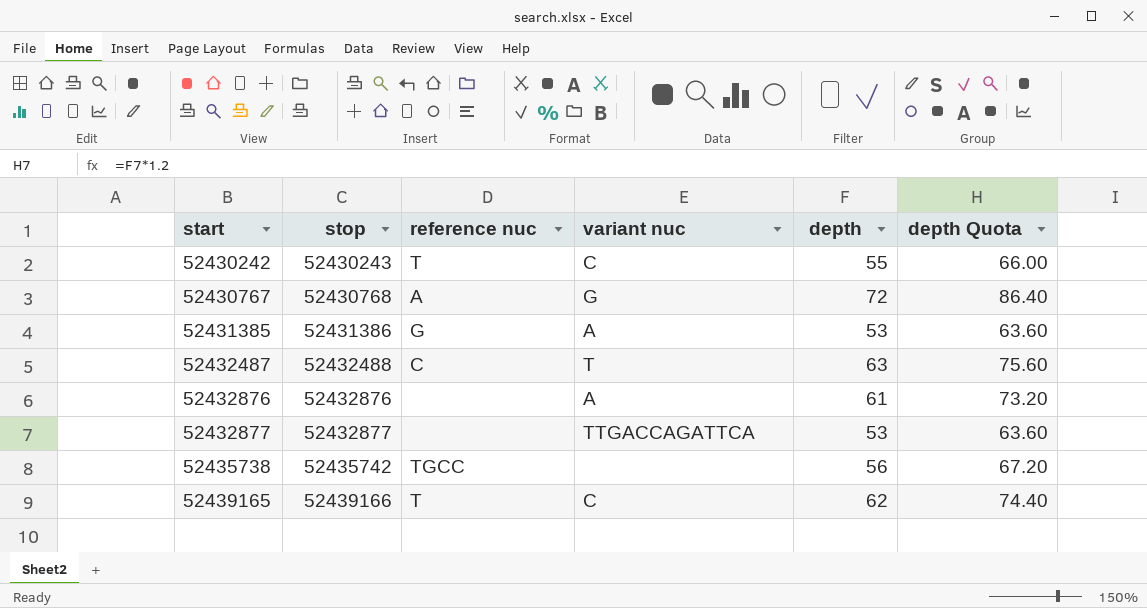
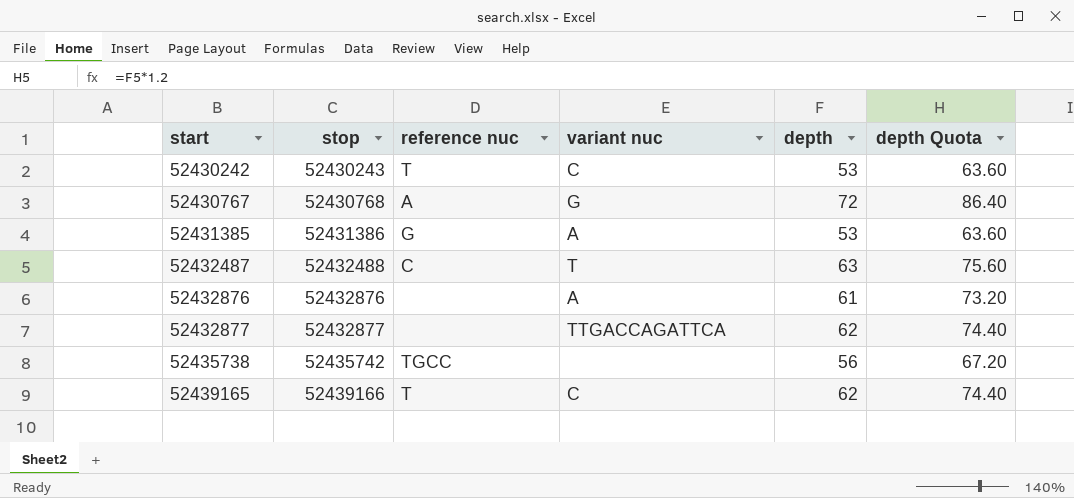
52430242 | depth: 55 -> 53
52430242 | depth Quota: 66.00 -> 63.60
52432877 | depth: 53 -> 62
52432877 | depth Quota: 63.60 -> 74.40

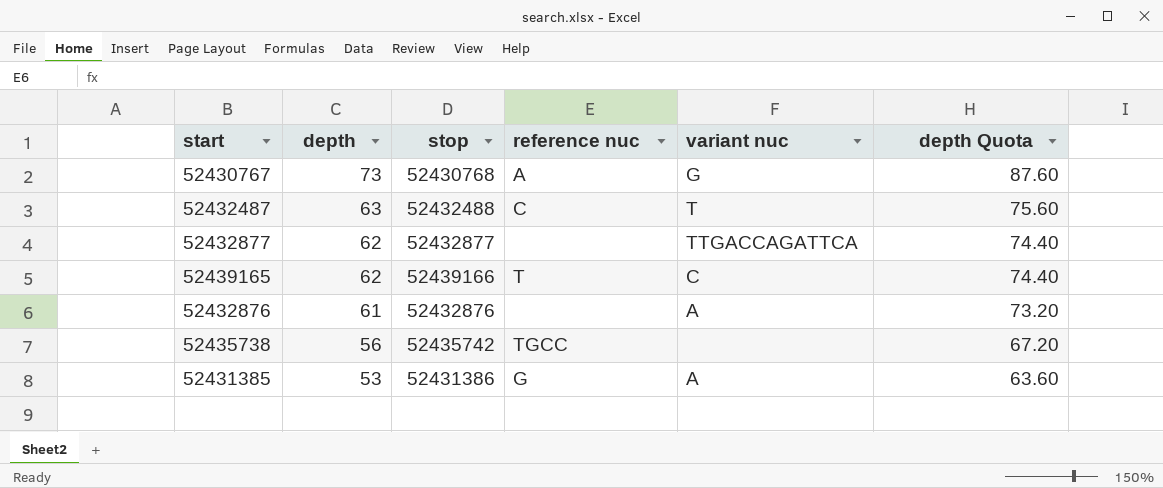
row order: start ascending -> depth descending
column depth | position: 5 -> 2
row 52430242: 52430243 | T | C | 53 | 63.60 -> none
52430767 | depth: 72 -> 73
52430767 | depth Quota: 86.40 -> 87.60

